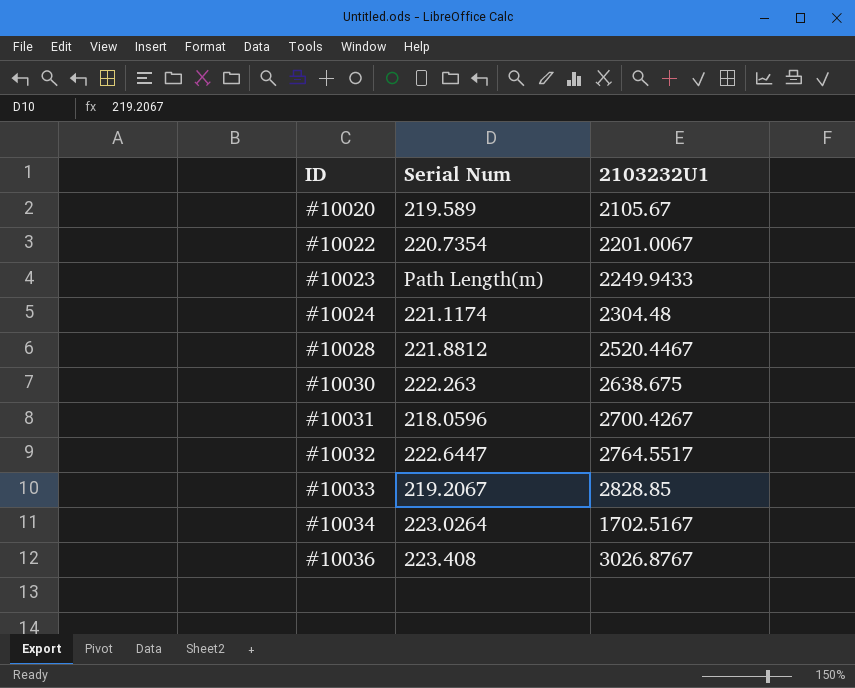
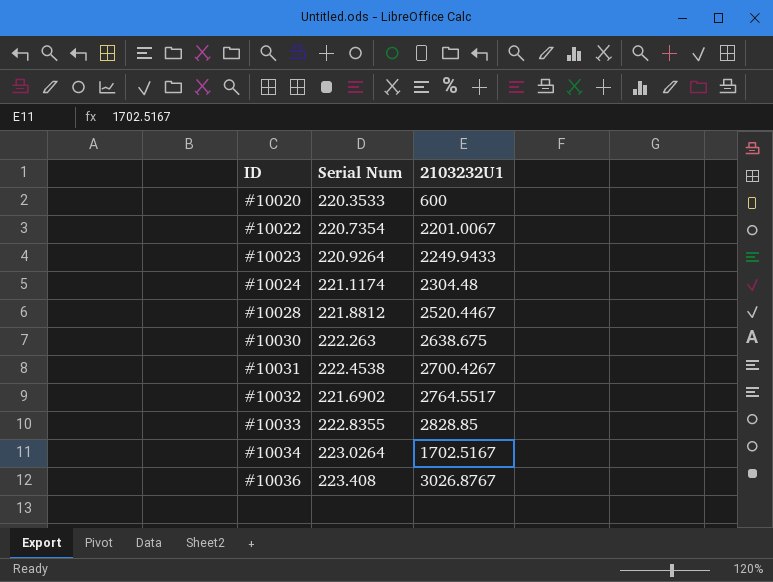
#10020 | Serial Num: 219.589 -> 220.3533
#10020 | 2103232U1: 2105.67 -> 600
#10023 | Serial Num: Path Length(m) -> 220.9264
#10031 | Serial Num: 218.0596 -> 222.4538
#10032 | Serial Num: 222.6447 -> 221.6902
#10033 | Serial Num: 219.2067 -> 222.8355

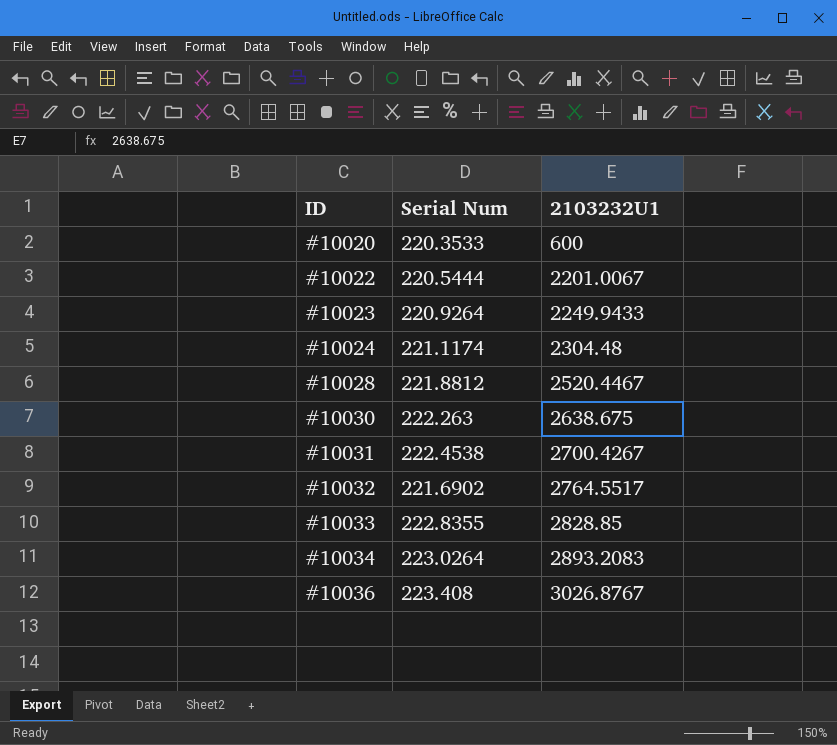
#10022 | Serial Num: 220.7354 -> 220.5444
#10034 | 2103232U1: 1702.5167 -> 2893.2083

